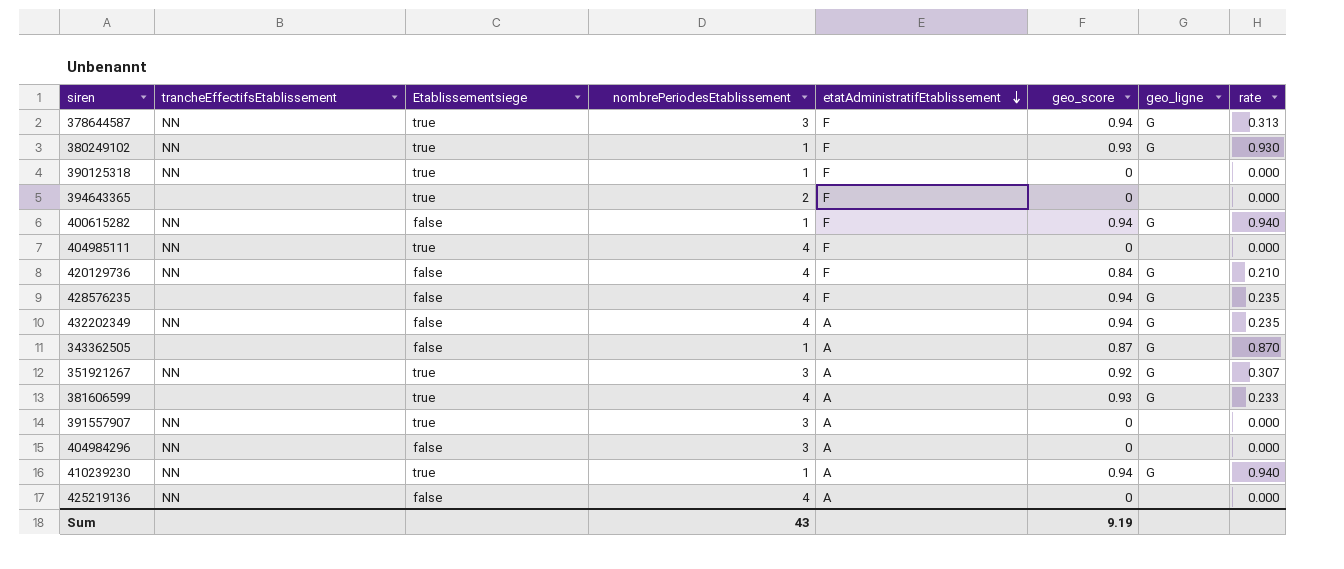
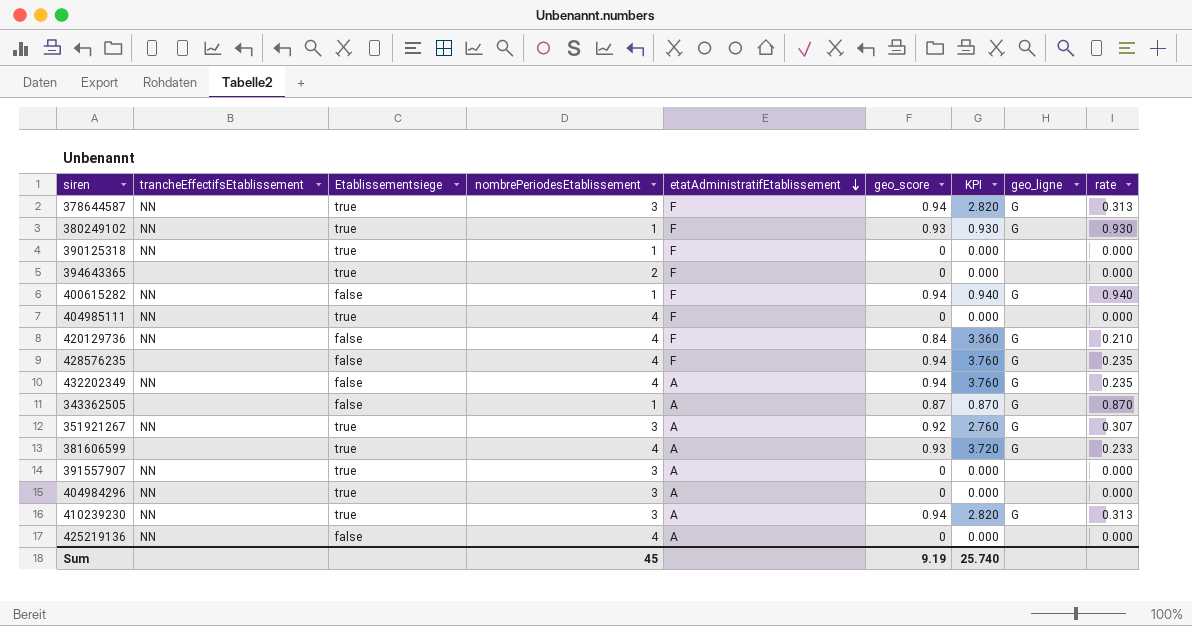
column KPI | formula: none -> [nombrePeriodesEtablissement] * [geo_score]
404984296 | Etablissementsiege: false -> true
410239230 | nombrePeriodesEtablissement: 1 -> 3
410239230 | rate: 0.940 -> 0.313
Sum | nombrePeriodesEtablissement: 43 -> 45

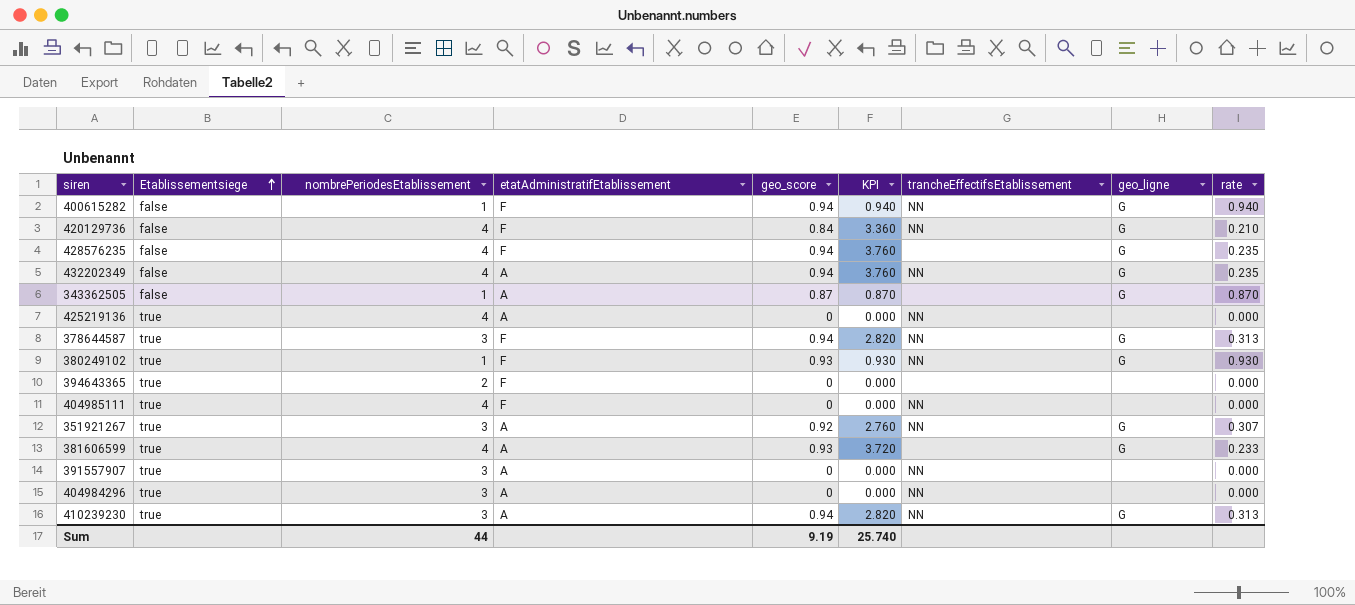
row order: etatAdministratifEtablissement descending -> Etablissementsiege ascending
column trancheEffectifsEtablissement | position: 2 -> 7
row 390125318: NN | true | 1 | F | 0 | 0.000 | none | 0.000 -> none
425219136 | Etablissementsiege: false -> true
Sum | nombrePeriodesEtablissement: 45 -> 44

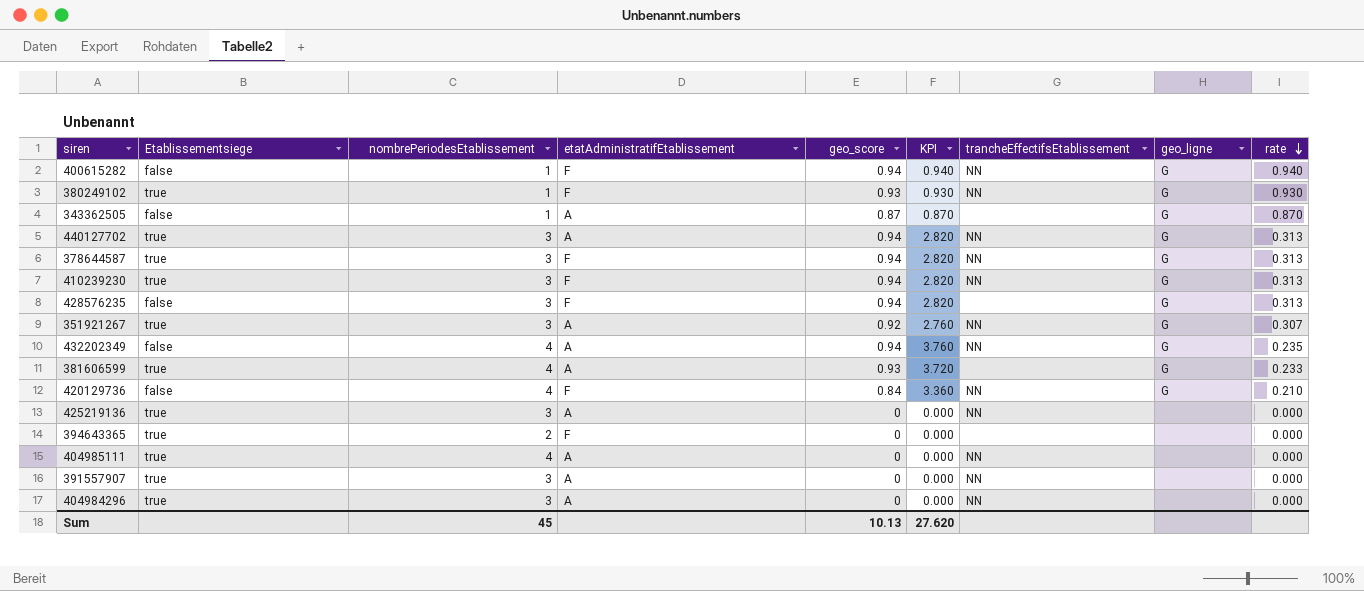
row order: Etablissementsiege ascending -> rate descending
row 440127702: none -> true | 3 | A | 0.94 | 2.820 | NN | G | 0.313
410239230 | etatAdministratifEtablissement: A -> F
428576235 | nombrePeriodesEtablissement: 4 -> 3
428576235 | KPI: 3.760 -> 2.820
428576235 | rate: 0.235 -> 0.313
425219136 | nombrePeriodesEtablissement: 4 -> 3
404985111 | etatAdministratifEtablissement: F -> A
Sum | nombrePeriodesEtablissement: 44 -> 45
Sum | geo_score: 9.19 -> 10.13
Sum | KPI: 25.740 -> 27.620

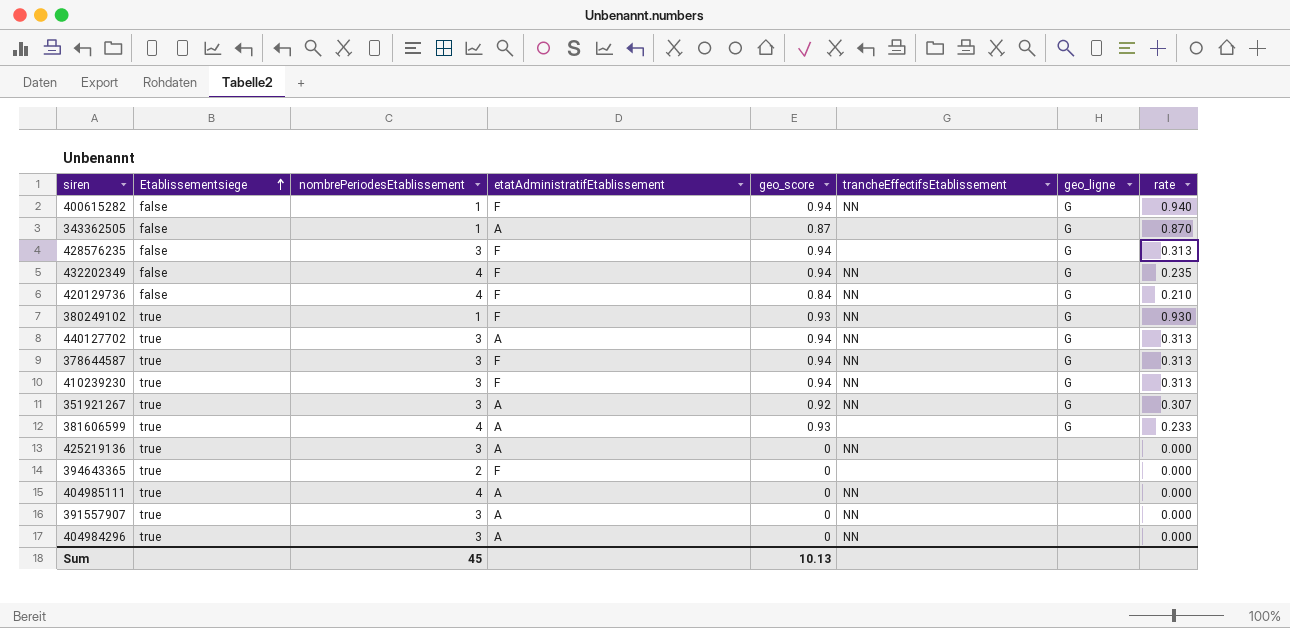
row order: rate descending -> Etablissementsiege ascending
column KPI | formula: [nombrePeriodesEtablissement] * [geo_score] -> none
432202349 | etatAdministratifEtablissement: A -> F

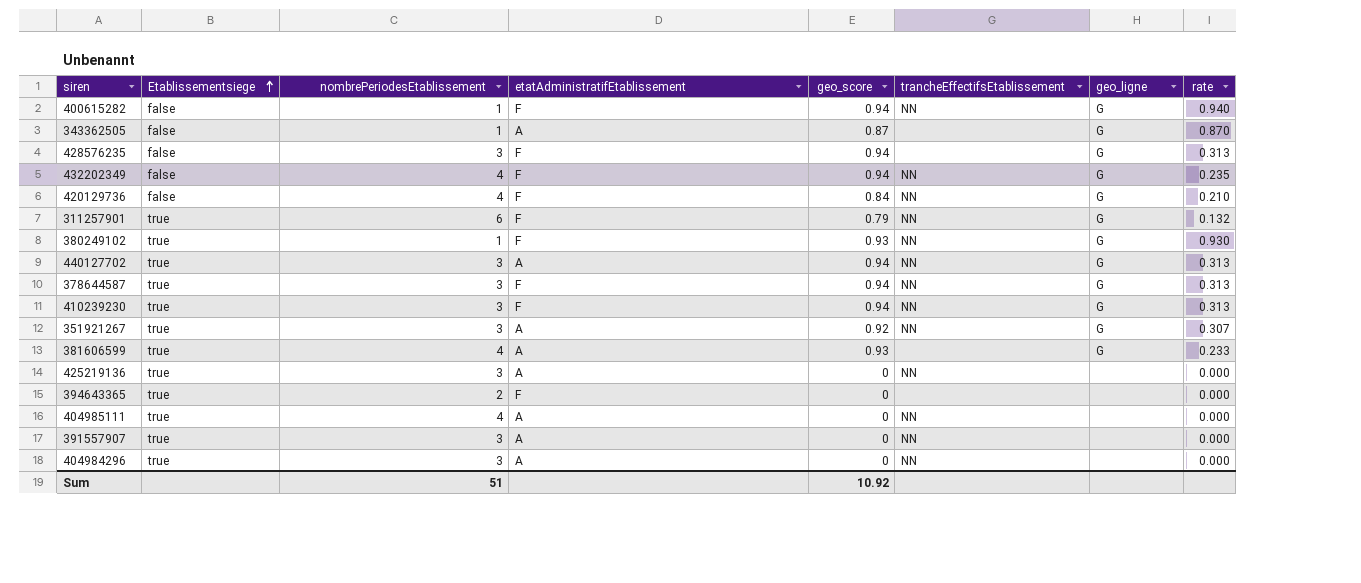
row 311257901: none -> true | 6 | F | 0.79 | NN | G | 0.132
Sum | nombrePeriodesEtablissement: 45 -> 51
Sum | geo_score: 10.13 -> 10.92

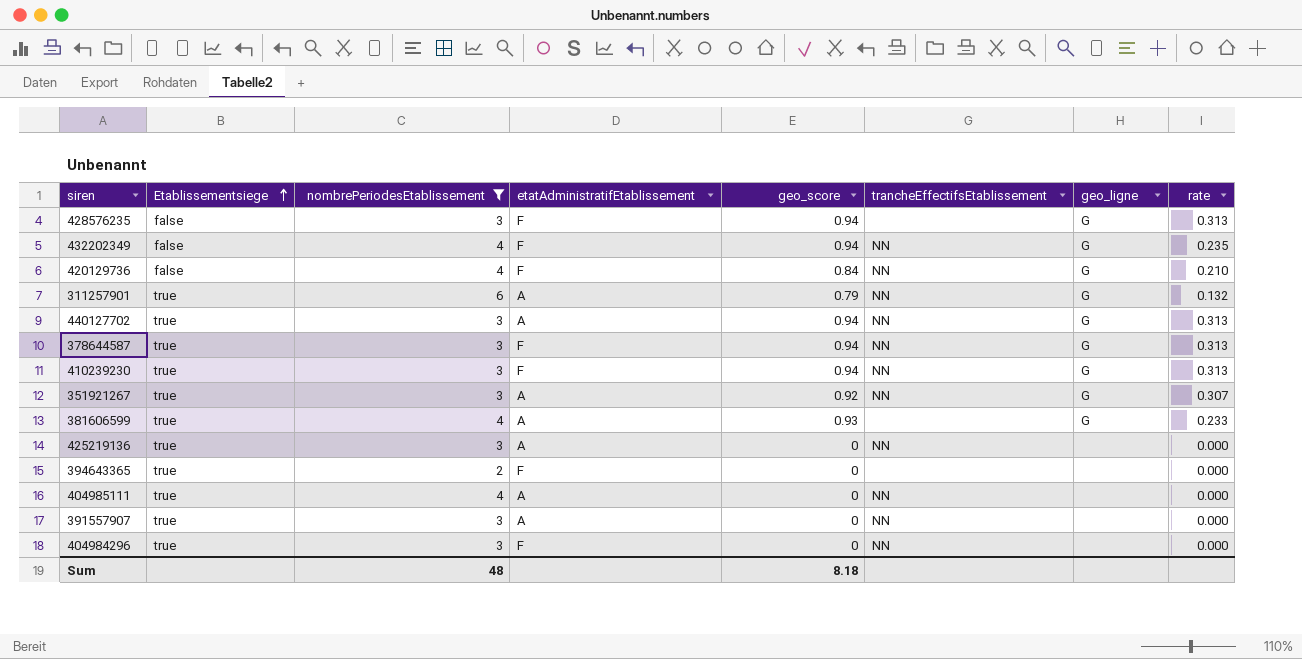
filter: none -> nombrePeriodesEtablissement != 1
311257901 | etatAdministratifEtablissement: F -> A
404984296 | etatAdministratifEtablissement: A -> F
Sum | nombrePeriodesEtablissement: 51 -> 48
Sum | geo_score: 10.92 -> 8.18

